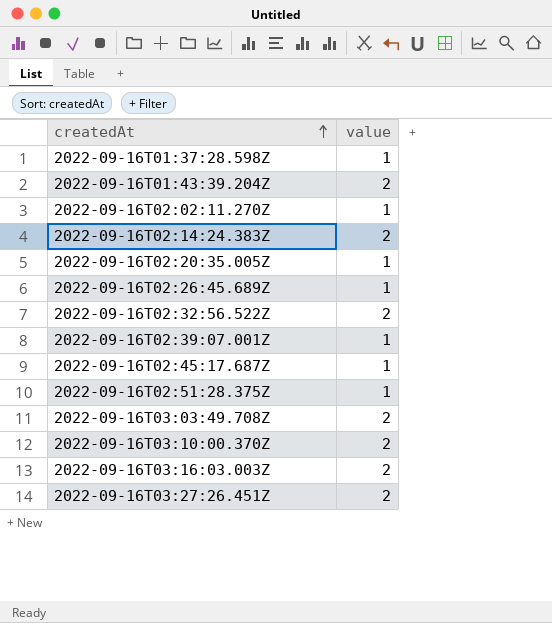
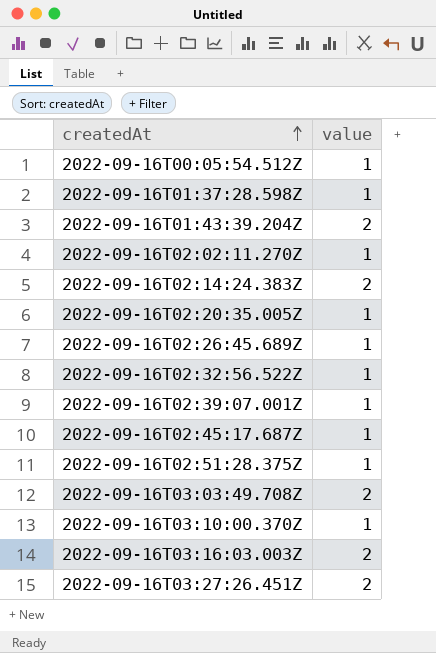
row 2022-09-16T00:05:54.512Z: none -> 1
2022-09-16T02:32:56.522Z | value: 2 -> 1
2022-09-16T03:10:00.370Z | value: 2 -> 1

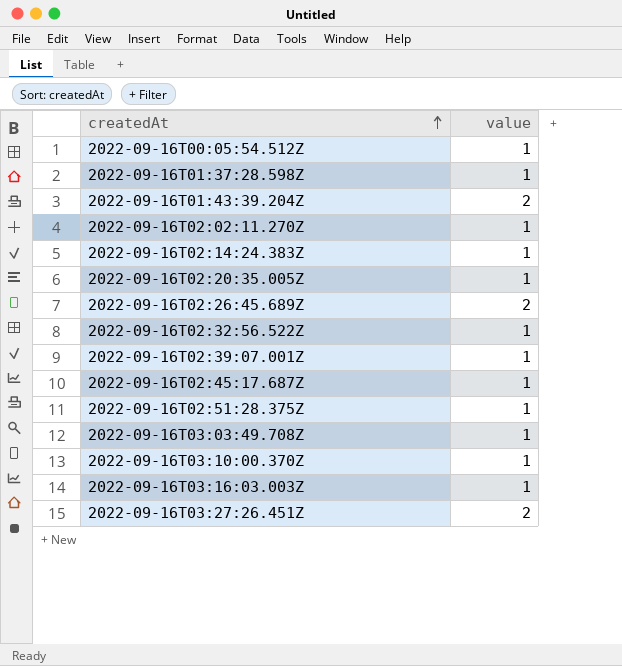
2022-09-16T02:14:24.383Z | value: 2 -> 1
2022-09-16T02:26:45.689Z | value: 1 -> 2
2022-09-16T03:03:49.708Z | value: 2 -> 1
2022-09-16T03:16:03.003Z | value: 2 -> 1

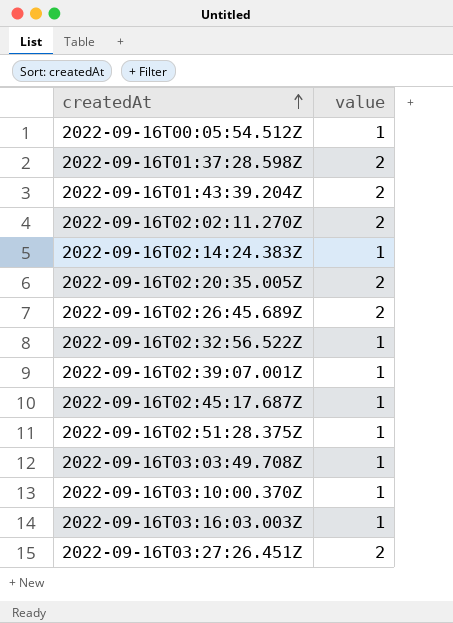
2022-09-16T01:37:28.598Z | value: 1 -> 2
2022-09-16T02:02:11.270Z | value: 1 -> 2
2022-09-16T02:20:35.005Z | value: 1 -> 2

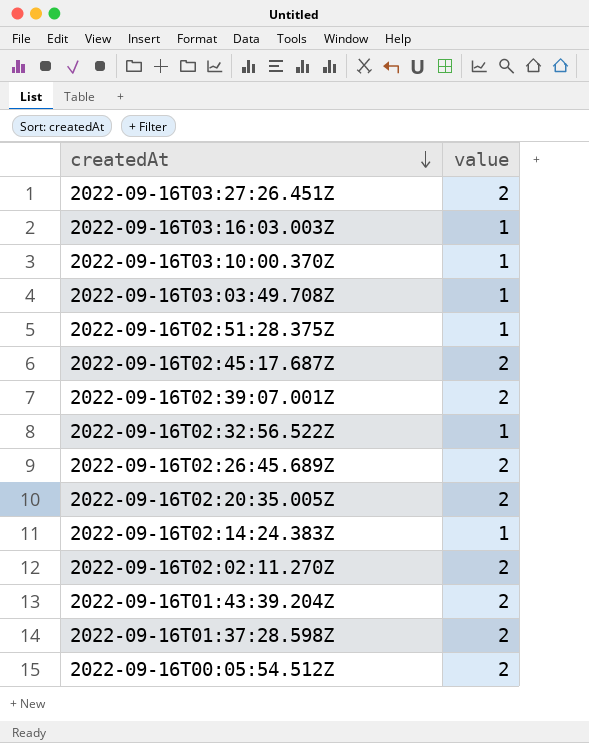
row order: createdAt ascending -> createdAt descending
2022-09-16T02:45:17.687Z | value: 1 -> 2
2022-09-16T02:39:07.001Z | value: 1 -> 2
2022-09-16T00:05:54.512Z | value: 1 -> 2

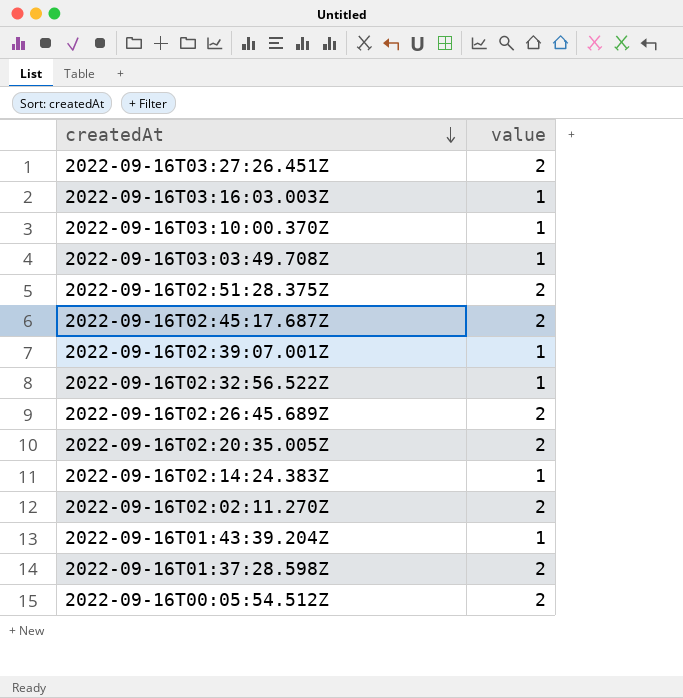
2022-09-16T02:51:28.375Z | value: 1 -> 2
2022-09-16T02:39:07.001Z | value: 2 -> 1
2022-09-16T01:43:39.204Z | value: 2 -> 1

